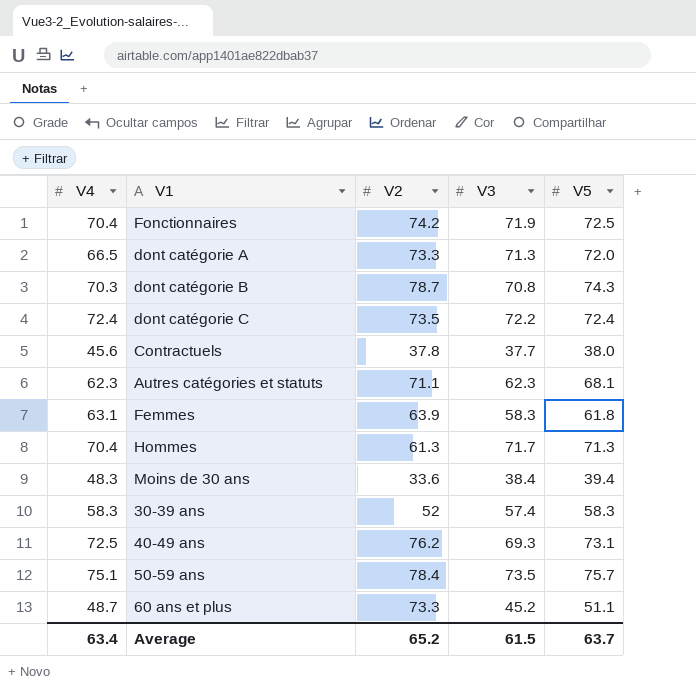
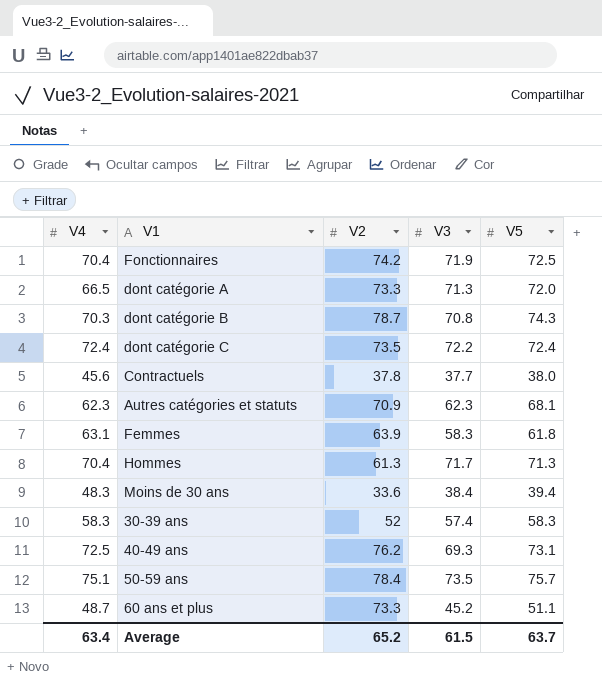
Autres catégories et statuts | V2: 71.1 -> 70.9

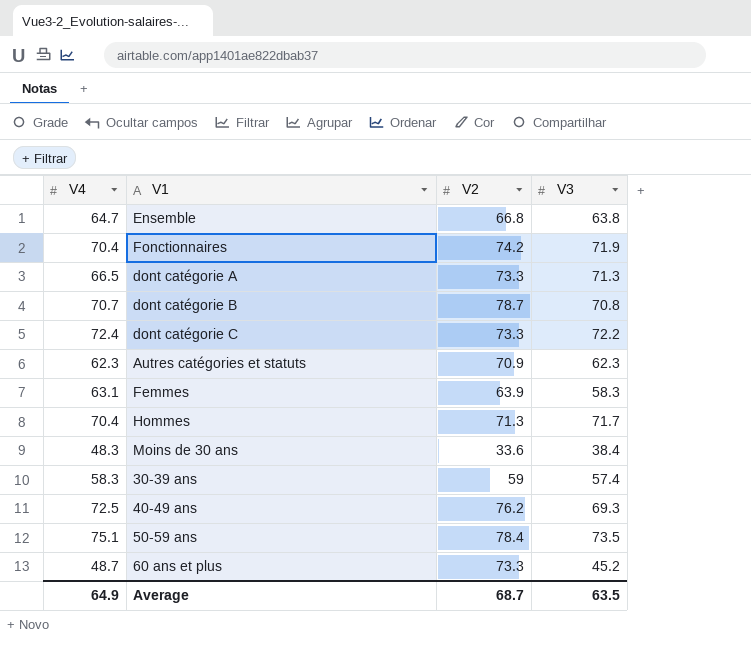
column V5 | position: 5 -> none
row Contractuels: 45.6 | 37.8 | 37.7 | 38.0 -> none
row Ensemble: none -> 64.7 | 66.8 | 63.8
dont catégorie B | V4: 70.3 -> 70.7
dont catégorie C | V2: 73.5 -> 73.3
Hommes | V2: 61.3 -> 71.3
30-39 ans | V2: 52 -> 59
Average | V4: 63.4 -> 64.9
Average | V2: 65.2 -> 68.7
Average | V3: 61.5 -> 63.5

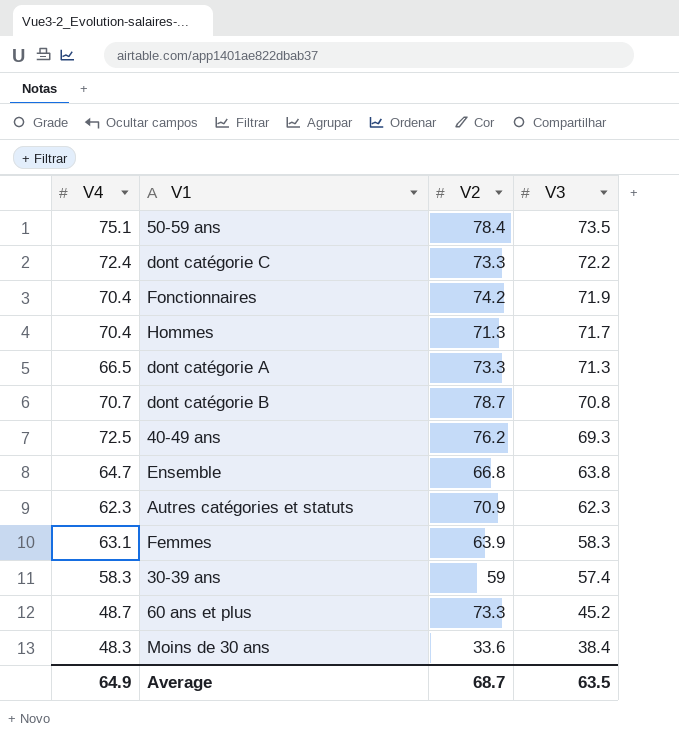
row order: none -> V3 descending

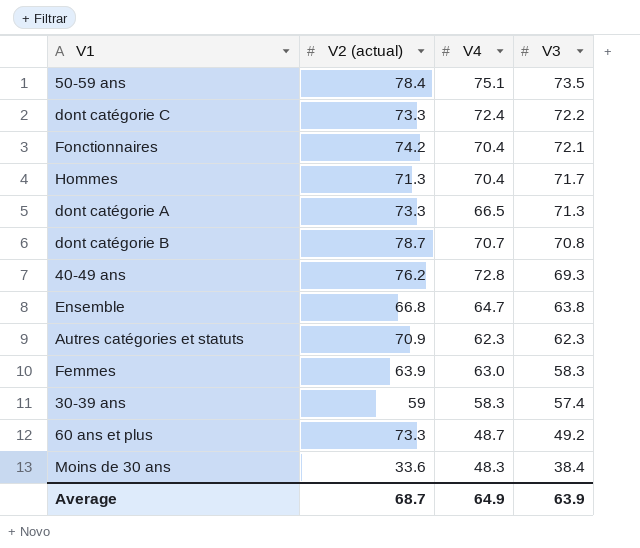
column name: V2 -> V2 (actual)
column V4 | position: 1 -> 3
Fonctionnaires | V3: 71.9 -> 72.1
40-49 ans | V4: 72.5 -> 72.8
Femmes | V4: 63.1 -> 63.0
60 ans et plus | V3: 45.2 -> 49.2
Average | V3: 63.5 -> 63.9

